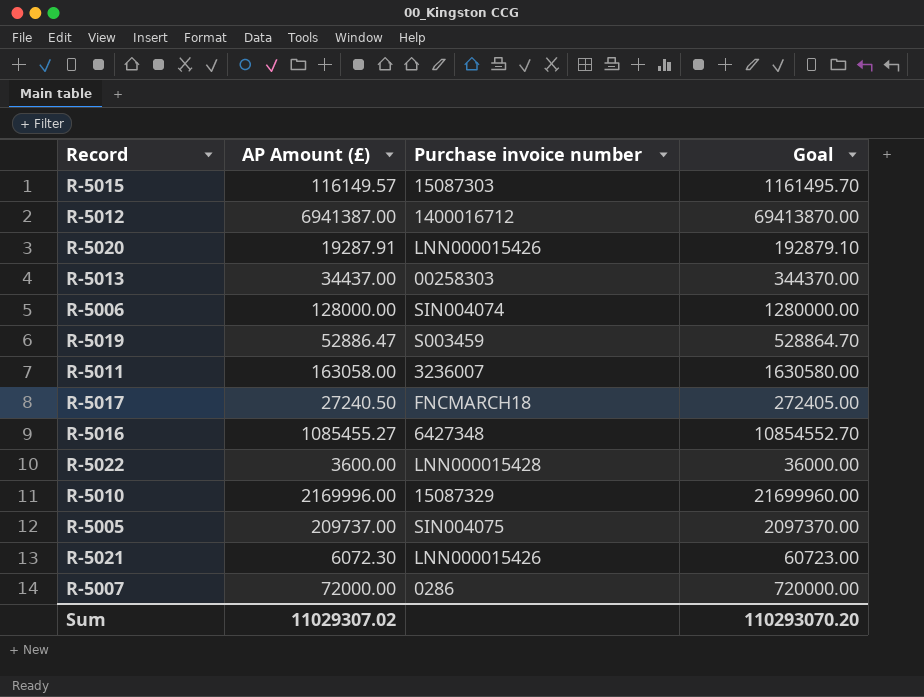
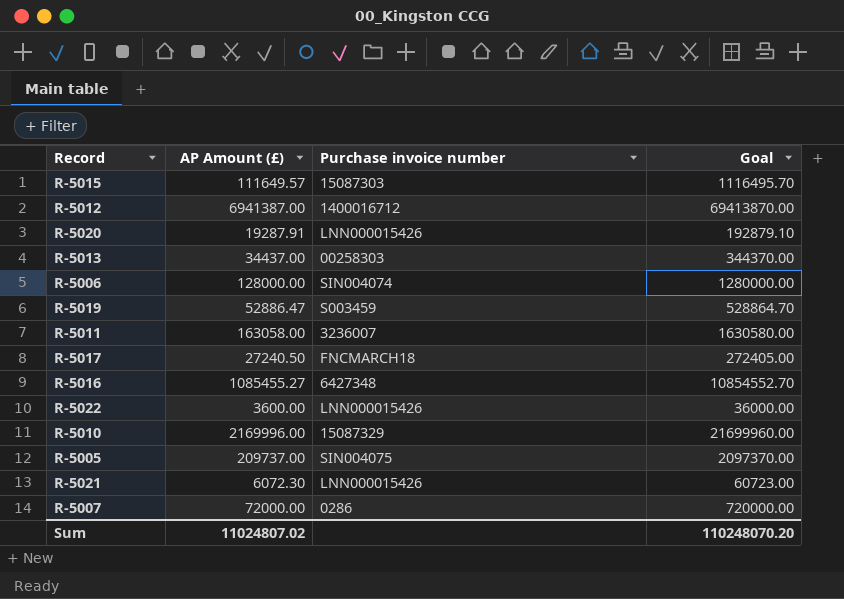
R-5015 | AP Amount (£): 116149.57 -> 111649.57
R-5015 | Goal: 1161495.70 -> 1116495.70
R-5022 | Purchase invoice number: LNN000015428 -> LNN000015426
Sum | AP Amount (£): 11029307.02 -> 11024807.02
Sum | Goal: 110293070.20 -> 110248070.20

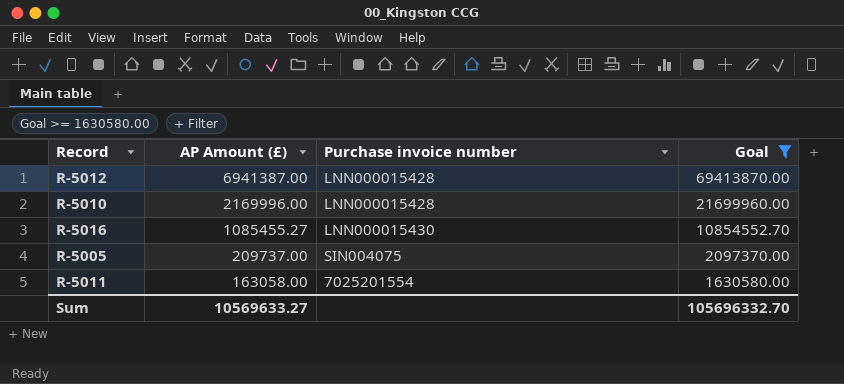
filter: none -> Goal >= 1630580.00
row order: none -> AP Amount (£) descending
R-5012 | Purchase invoice number: 1400016712 -> LNN000015428
R-5010 | Purchase invoice number: 15087329 -> LNN000015428
R-5016 | Purchase invoice number: 6427348 -> LNN000015430
R-5011 | Purchase invoice number: 3236007 -> 7025201554
Sum | AP Amount (£): 11024807.02 -> 10569633.27
Sum | Goal: 110248070.20 -> 105696332.70

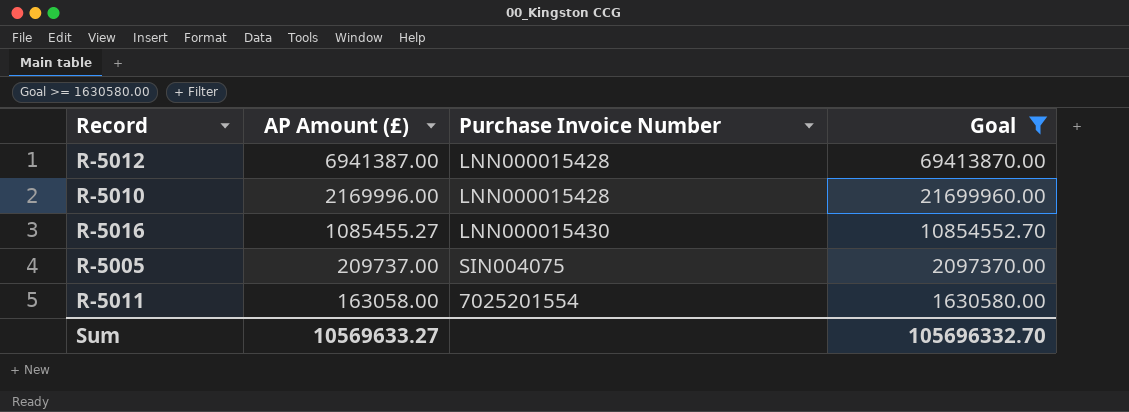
column name: Purchase invoice number -> Purchase Invoice Number

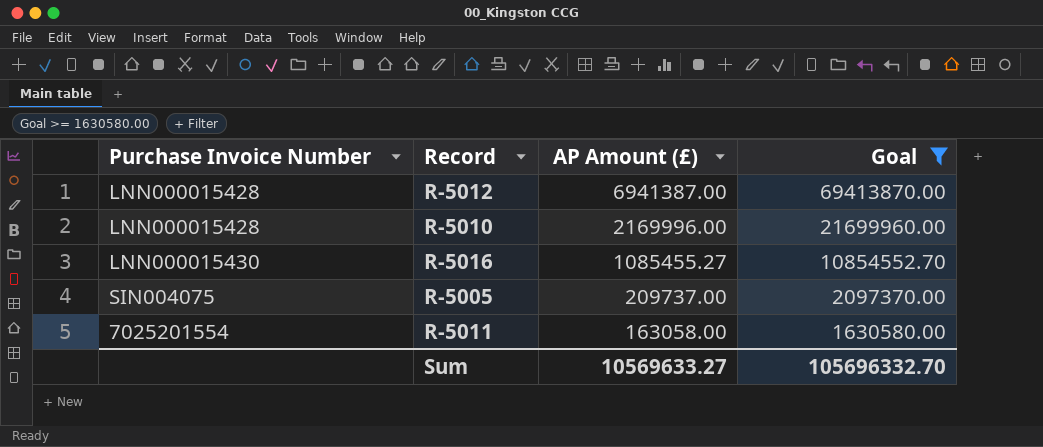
column Purchase Invoice Number | position: 3 -> 1

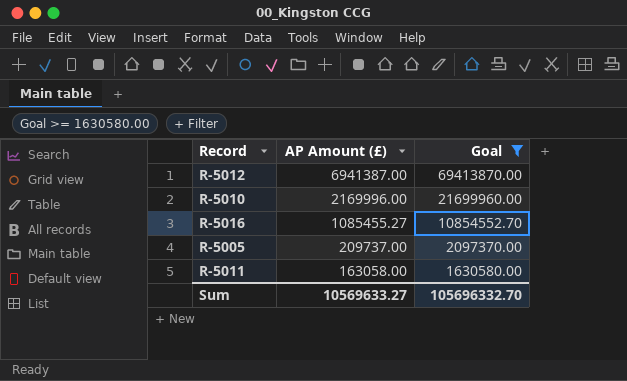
column Purchase Invoice Number | position: 1 -> none

